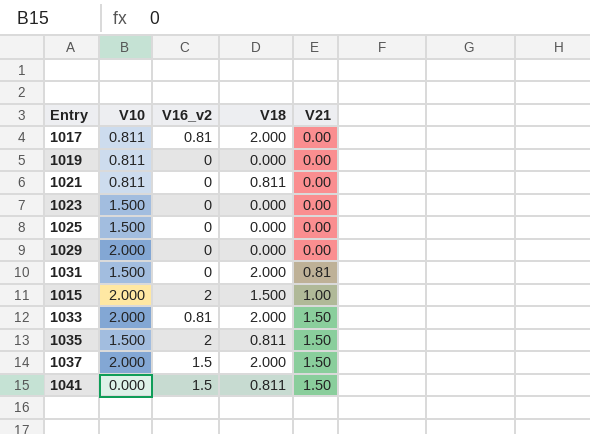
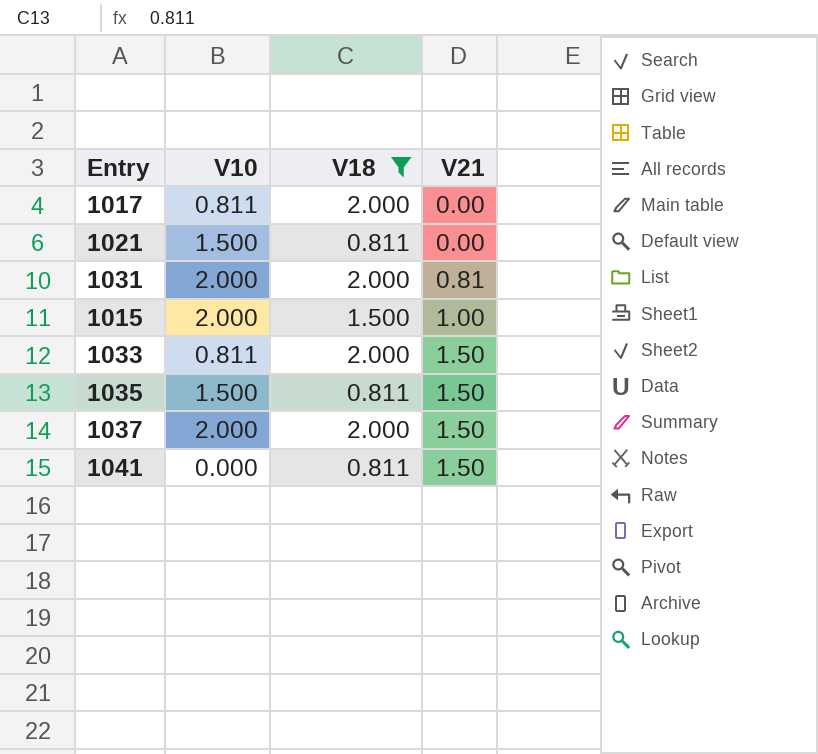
filter: none -> V18 != 0.000
column V16_v2 | position: 3 -> none
1021 | V10: 0.811 -> 1.500
1031 | V10: 1.500 -> 2.000
1033 | V10: 2.000 -> 0.811

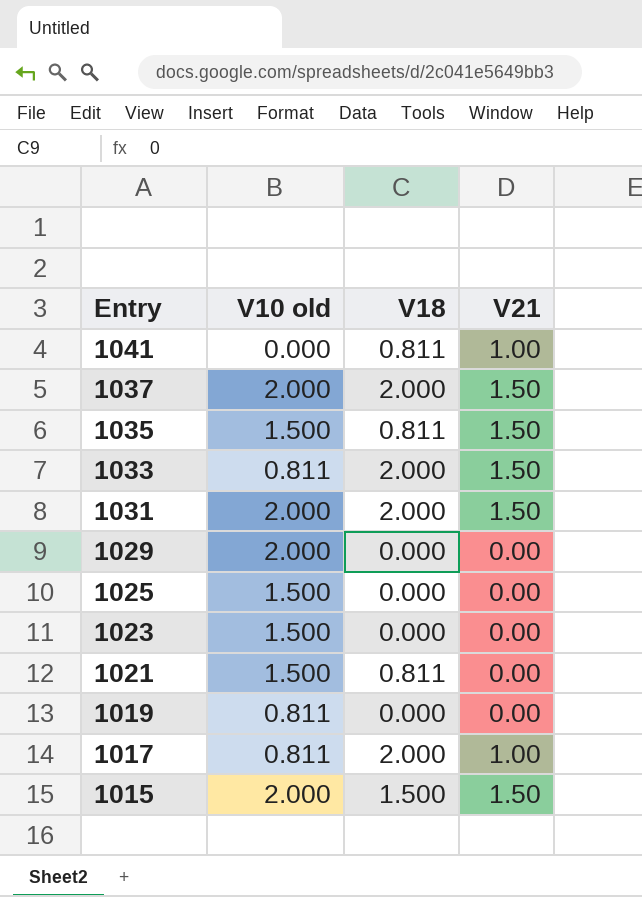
filter: V18 != 0.000 -> none
row order: V21 ascending -> Entry descending
column name: V10 -> V10 old
1041 | V21: 1.50 -> 1.00
1031 | V21: 0.81 -> 1.50
1017 | V21: 0.00 -> 1.00
1015 | V21: 1.00 -> 1.50

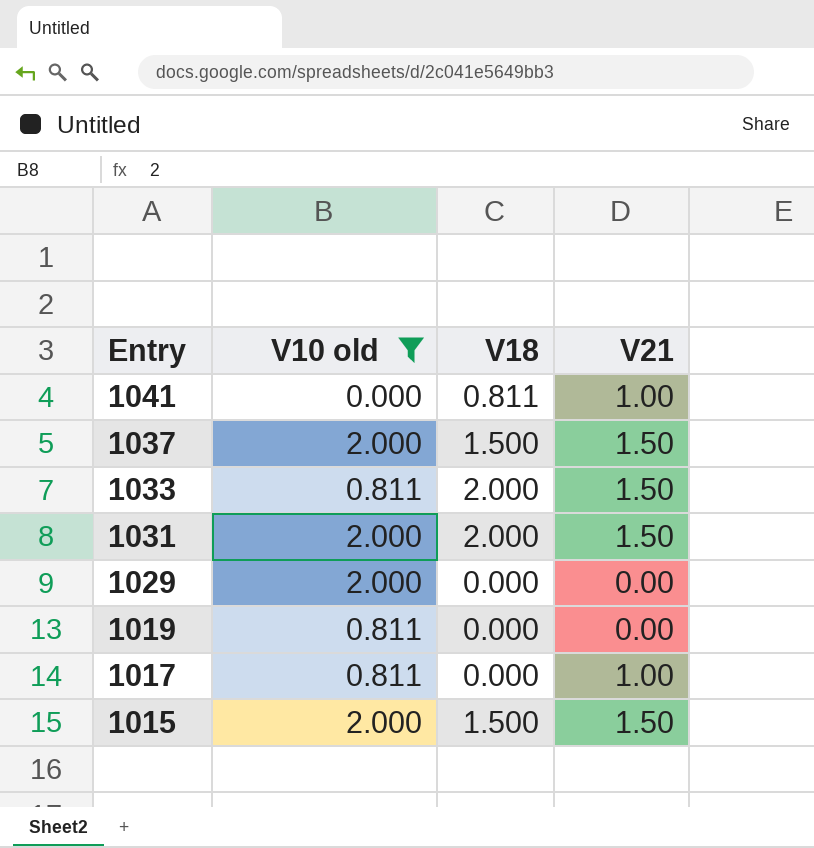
filter: none -> V10 old != 1.500
1037 | V18: 2.000 -> 1.500
1017 | V18: 2.000 -> 0.000

